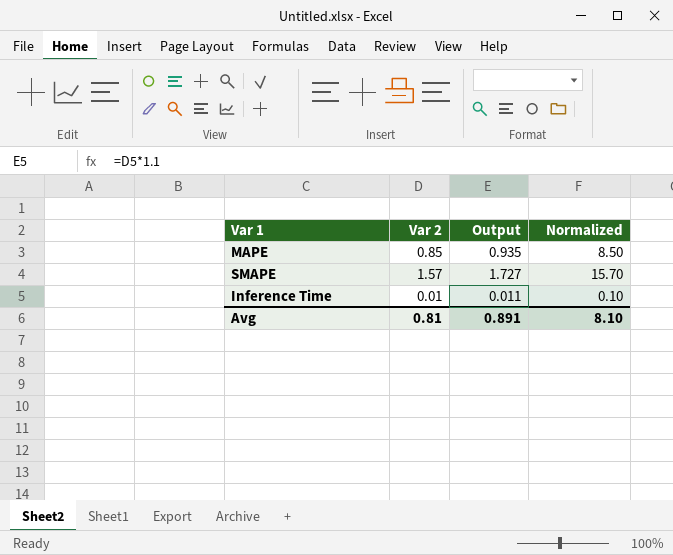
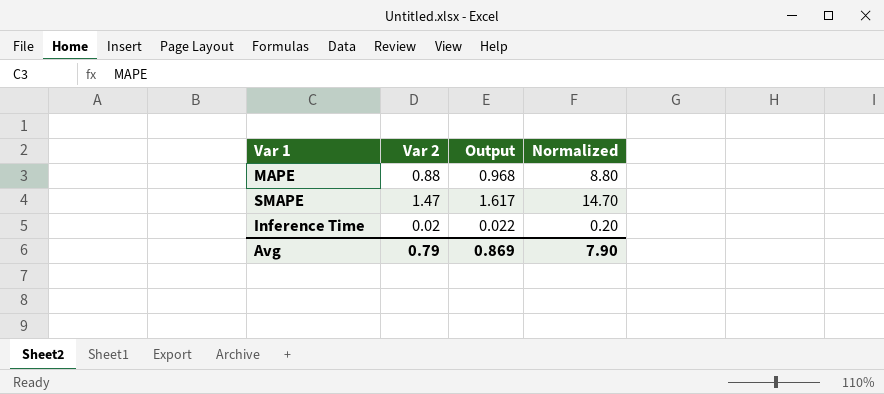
MAPE | Var 2: 0.85 -> 0.88
MAPE | Output: 0.935 -> 0.968
MAPE | Normalized: 8.50 -> 8.80
SMAPE | Var 2: 1.57 -> 1.47
SMAPE | Output: 1.727 -> 1.617
SMAPE | Normalized: 15.70 -> 14.70
Inference Time | Var 2: 0.01 -> 0.02
Inference Time | Output: 0.011 -> 0.022
Inference Time | Normalized: 0.10 -> 0.20
Avg | Var 2: 0.81 -> 0.79
Avg | Output: 0.891 -> 0.869
Avg | Normalized: 8.10 -> 7.90

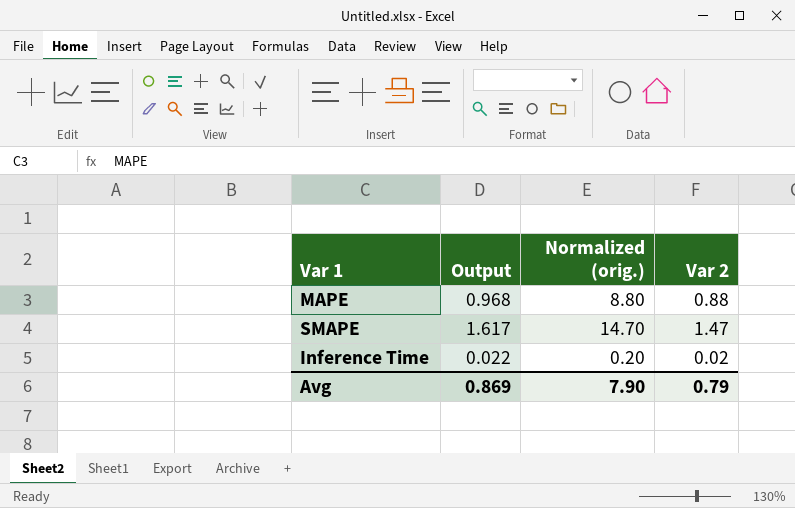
column name: Normalized -> Normalized (orig.)
column Var 2 | position: 2 -> 4

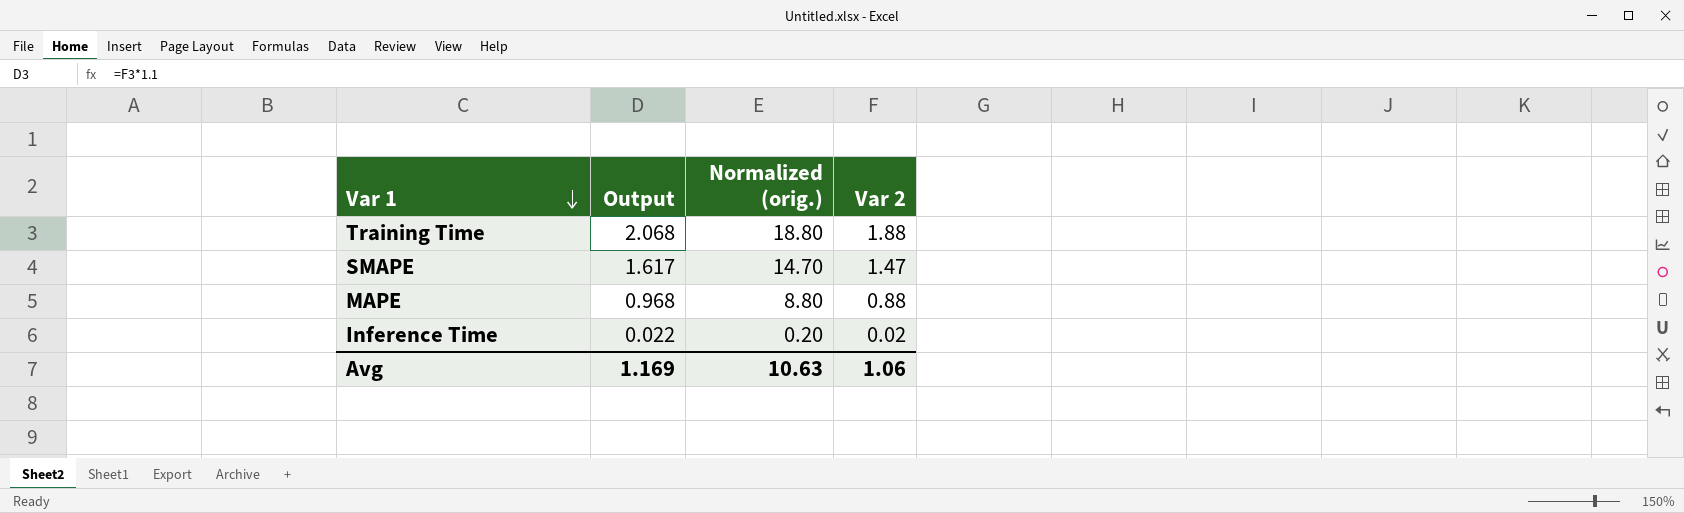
row order: none -> Var 1 descending
row Training Time: none -> 2.068 | 18.80 | 1.88
Avg | Output: 0.869 -> 1.169
Avg | Normalized (orig.): 7.90 -> 10.63
Avg | Var 2: 0.79 -> 1.06

